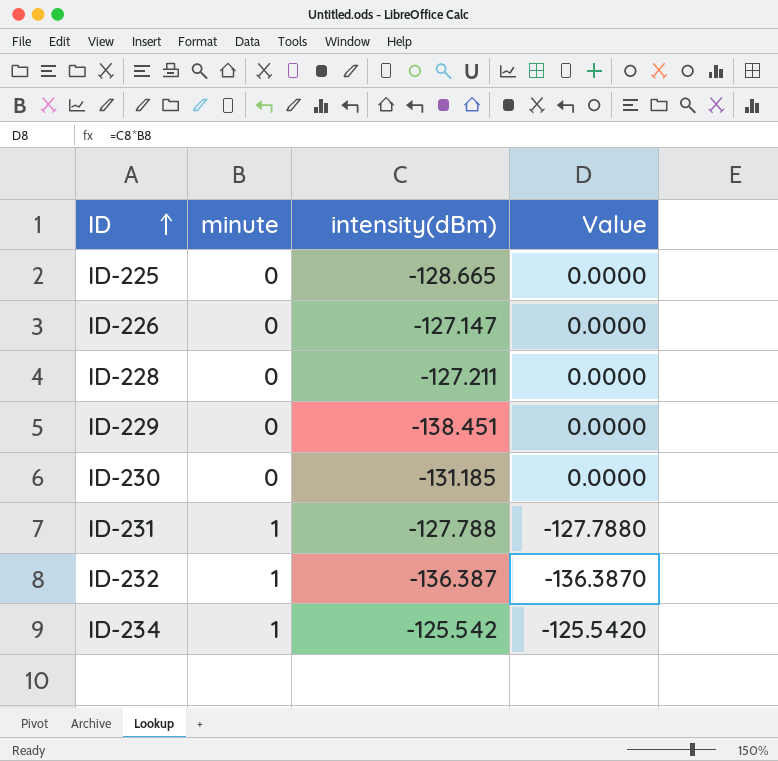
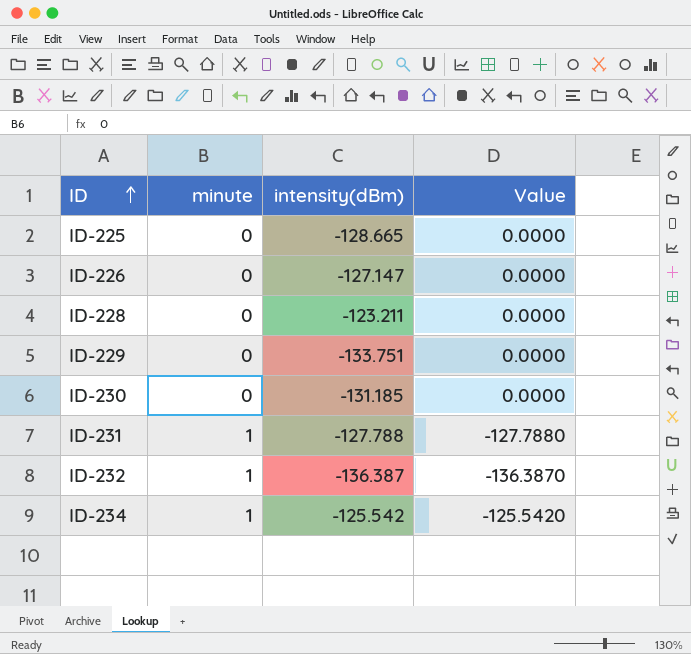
ID-228 | intensity(dBm): -127.211 -> -123.211
ID-229 | intensity(dBm): -138.451 -> -133.751

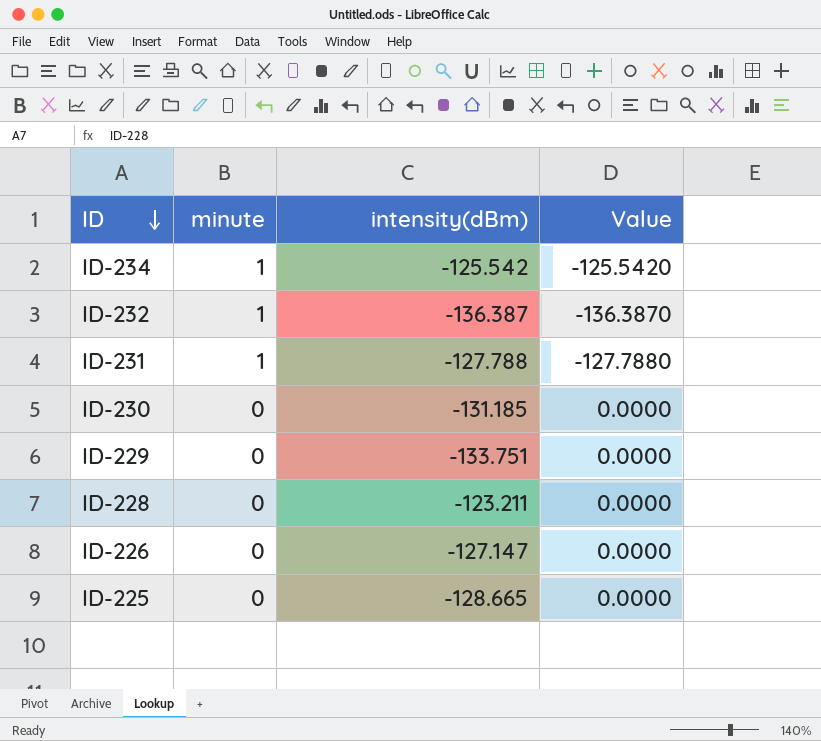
row order: ID ascending -> ID descending

